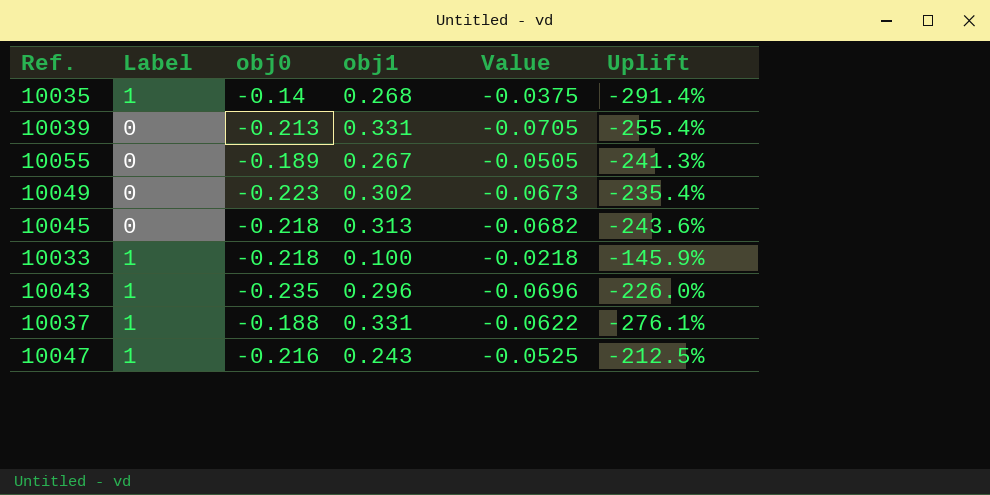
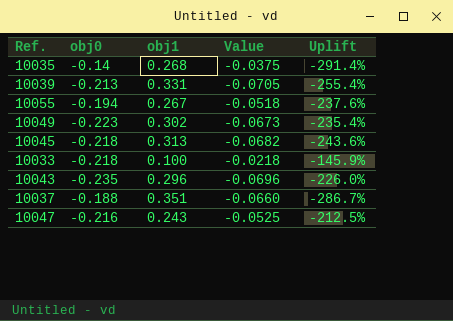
column Label | position: 2 -> none
10055 | obj0: -0.189 -> -0.194
10055 | Value: -0.0505 -> -0.0518
10055 | Uplift: -241.3% -> -237.6%
10037 | obj1: 0.331 -> 0.351
10037 | Value: -0.0622 -> -0.0660
10037 | Uplift: -276.1% -> -286.7%

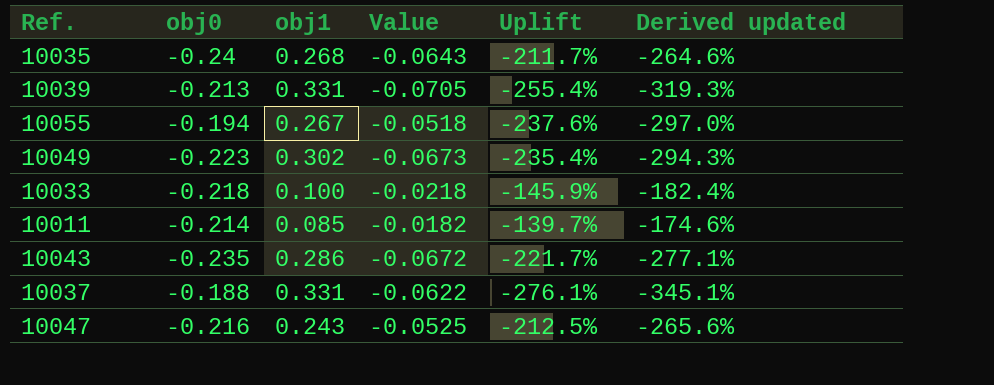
column Derived updated | formula: none -> [Uplift] * 1.25
row 10045: -0.218 | 0.313 | -0.0682 | -243.6% -> none
10035 | obj0: -0.14 -> -0.24
10035 | Value: -0.0375 -> -0.0643
10035 | Uplift: -291.4% -> -211.7%
row 10011: none -> -0.214 | 0.085 | -0.0182 | -139.7% | -174.6%
10043 | obj1: 0.296 -> 0.286
10043 | Value: -0.0696 -> -0.0672
10043 | Uplift: -226.0% -> -221.7%
10037 | obj1: 0.351 -> 0.331
10037 | Value: -0.0660 -> -0.0622
10037 | Uplift: -286.7% -> -276.1%

